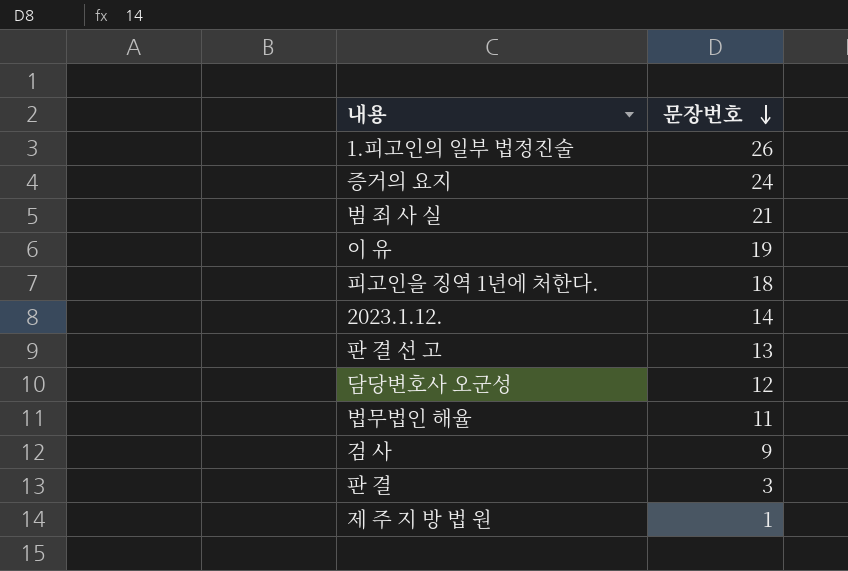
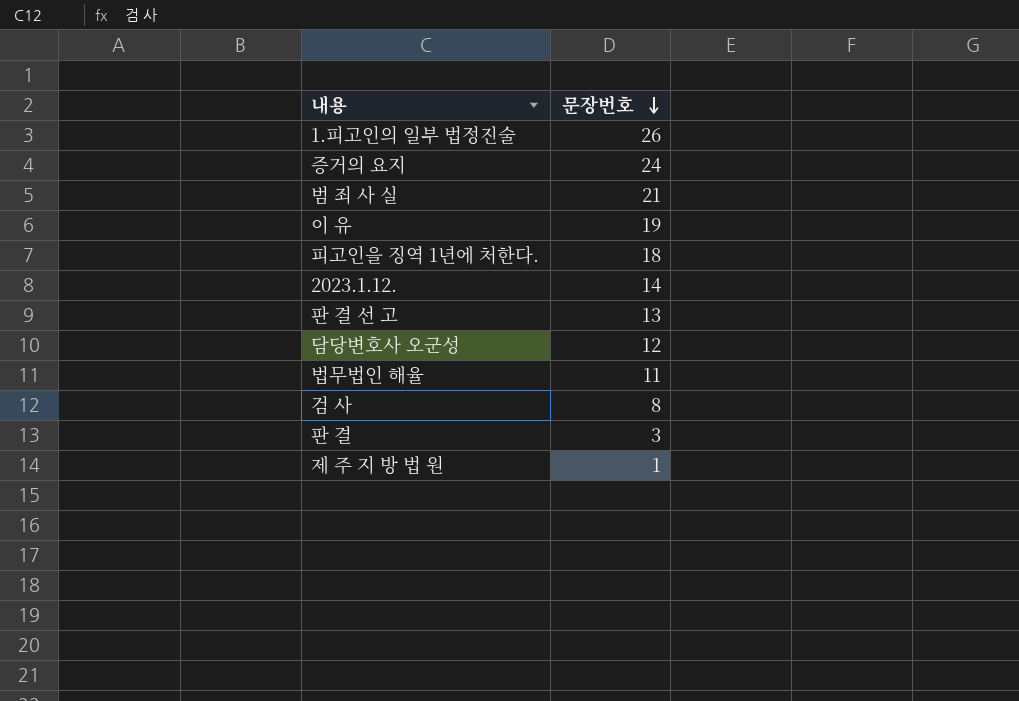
검 사 | 문장번호: 9 -> 8

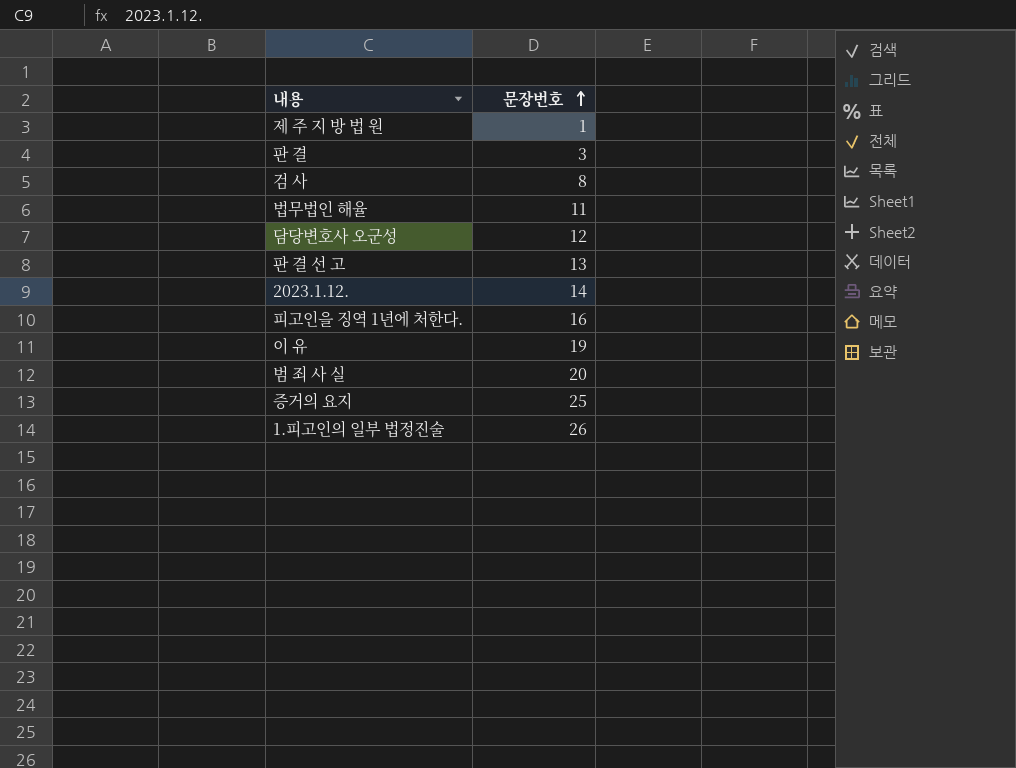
row order: 문장번호 descending -> 문장번호 ascending
피고인을 징역 1년에 처한다. | 문장번호: 18 -> 16
범 죄 사 실 | 문장번호: 21 -> 20
증거의 요지 | 문장번호: 24 -> 25

